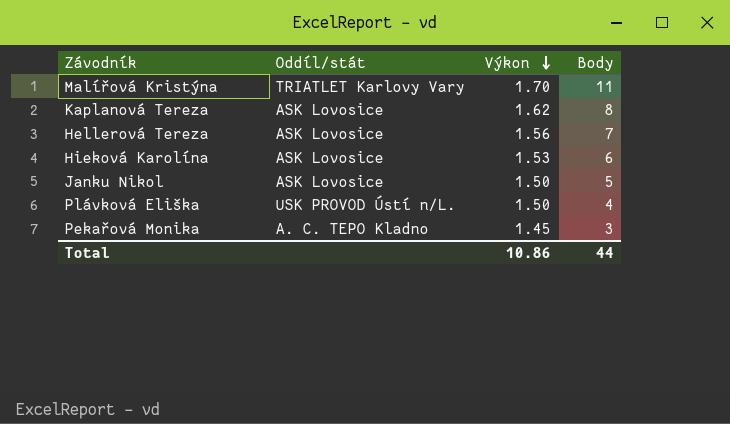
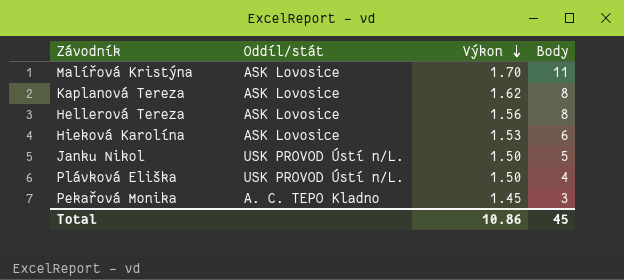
Malířová Kristýna | Oddíl/stát: TRIATLET Karlovy Vary -> ASK Lovosice
Hellerová Tereza | Body: 7 -> 8
Janku Nikol | Oddíl/stát: ASK Lovosice -> USK PROVOD Ústí n/L.
Total | Body: 44 -> 45

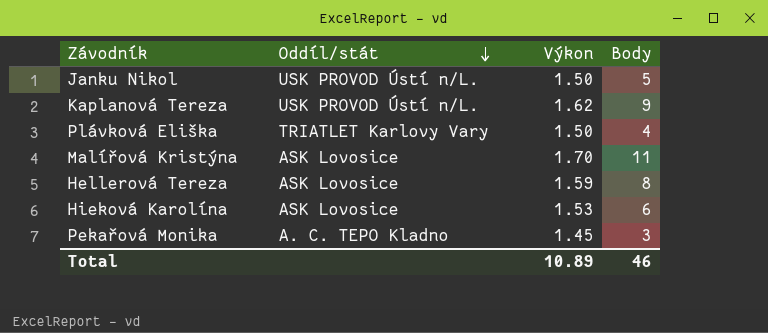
row order: Výkon descending -> Oddíl/stát descending
Kaplanová Tereza | Oddíl/stát: ASK Lovosice -> USK PROVOD Ústí n/L.
Kaplanová Tereza | Body: 8 -> 9
Plávková Eliška | Oddíl/stát: USK PROVOD Ústí n/L. -> TRIATLET Karlovy Vary
Hellerová Tereza | Výkon: 1.56 -> 1.59
Total | Výkon: 10.86 -> 10.89
Total | Body: 45 -> 46

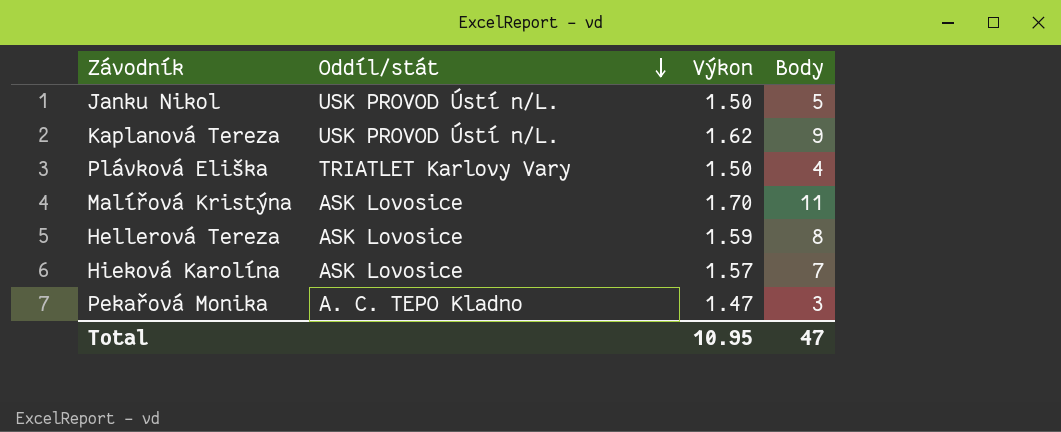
Hieková Karolína | Výkon: 1.53 -> 1.57
Hieková Karolína | Body: 6 -> 7
Pekařová Monika | Výkon: 1.45 -> 1.47
Total | Výkon: 10.89 -> 10.95
Total | Body: 46 -> 47

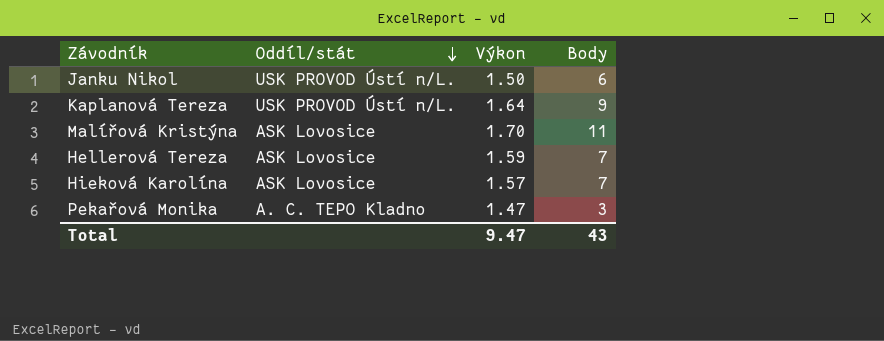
row Plávková Eliška: TRIATLET Karlovy Vary | 1.50 | 4 -> none
Janku Nikol | Body: 5 -> 6
Kaplanová Tereza | Výkon: 1.62 -> 1.64
Hellerová Tereza | Body: 8 -> 7
Total | Výkon: 10.95 -> 9.47
Total | Body: 47 -> 43

